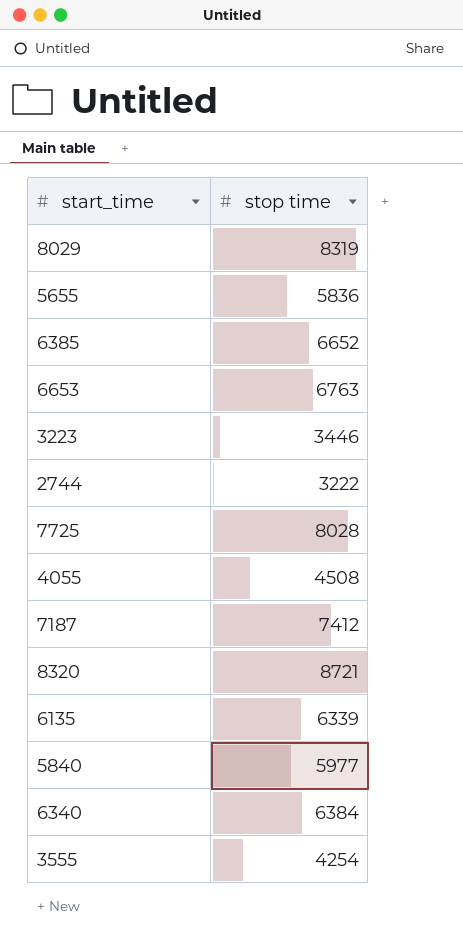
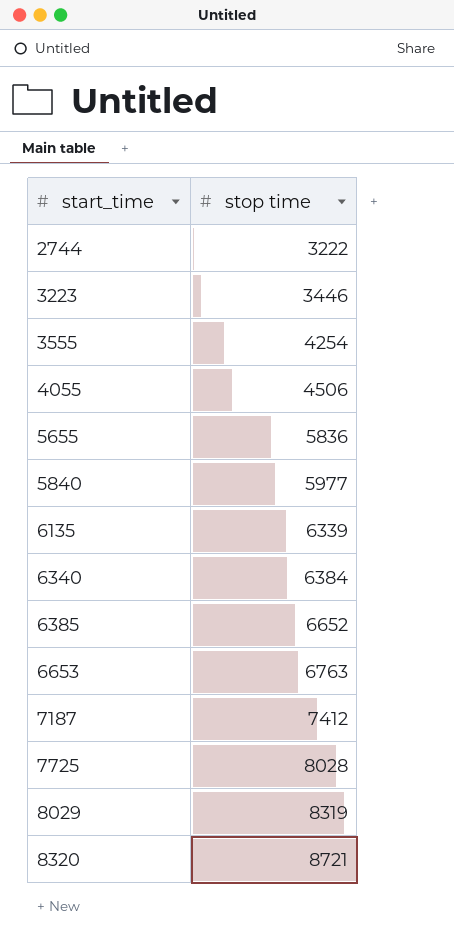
row order: none -> start_time ascending
4055 | stop time: 4508 -> 4506

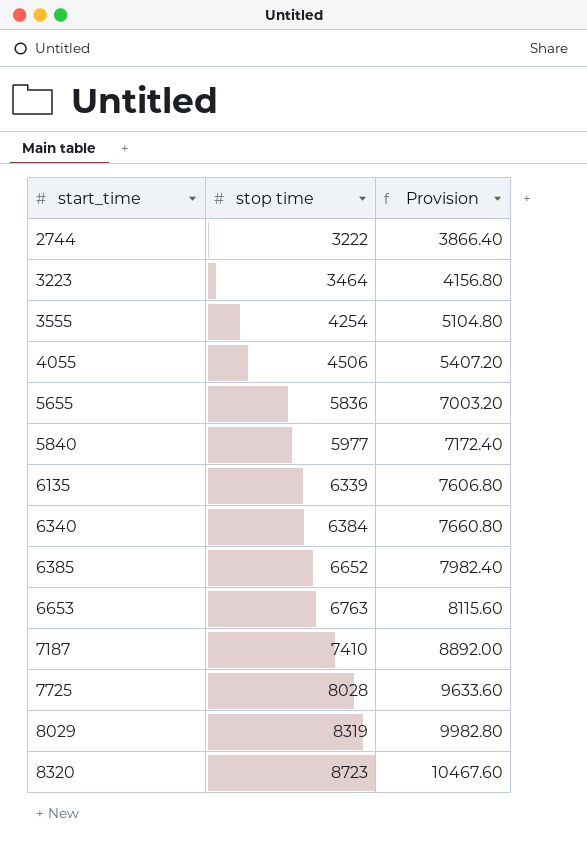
column Provision | formula: none -> [stop time] * 1.2
3223 | stop time: 3446 -> 3464
7187 | stop time: 7412 -> 7410
8320 | stop time: 8721 -> 8723

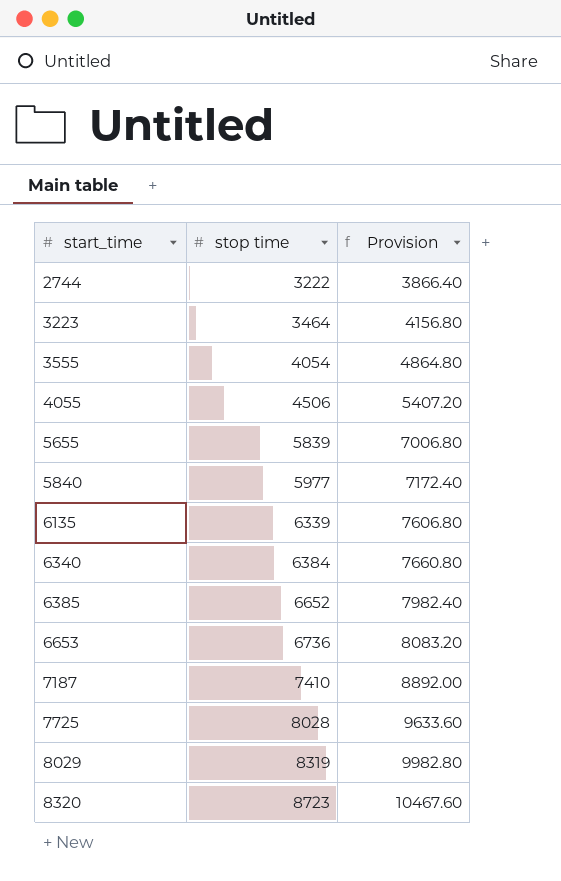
3555 | stop time: 4254 -> 4054
3555 | Provision: 5104.80 -> 4864.80
5655 | stop time: 5836 -> 5839
5655 | Provision: 7003.20 -> 7006.80
6653 | stop time: 6763 -> 6736
6653 | Provision: 8115.60 -> 8083.20

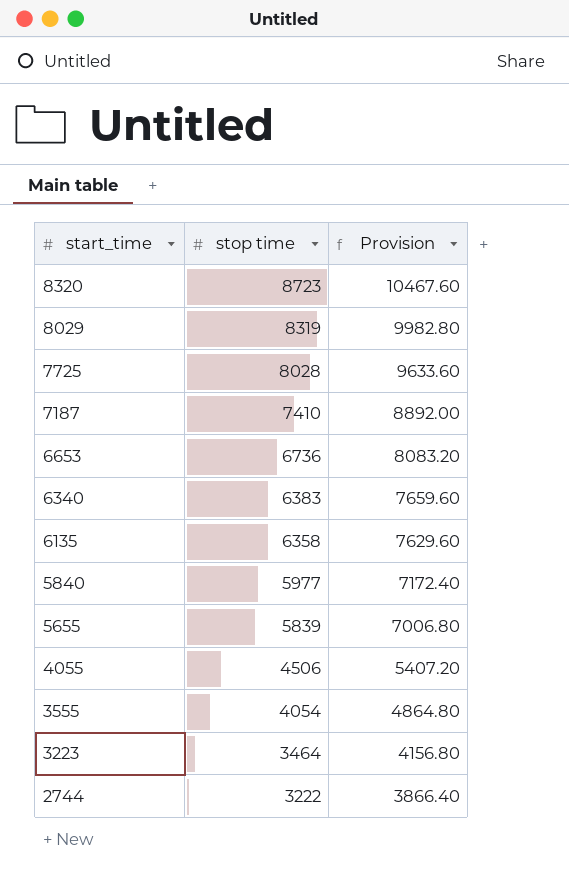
row order: start_time ascending -> start_time descending
row 6385: 6652 | 7982.40 -> none
6340 | stop time: 6384 -> 6383
6340 | Provision: 7660.80 -> 7659.60
6135 | stop time: 6339 -> 6358
6135 | Provision: 7606.80 -> 7629.60

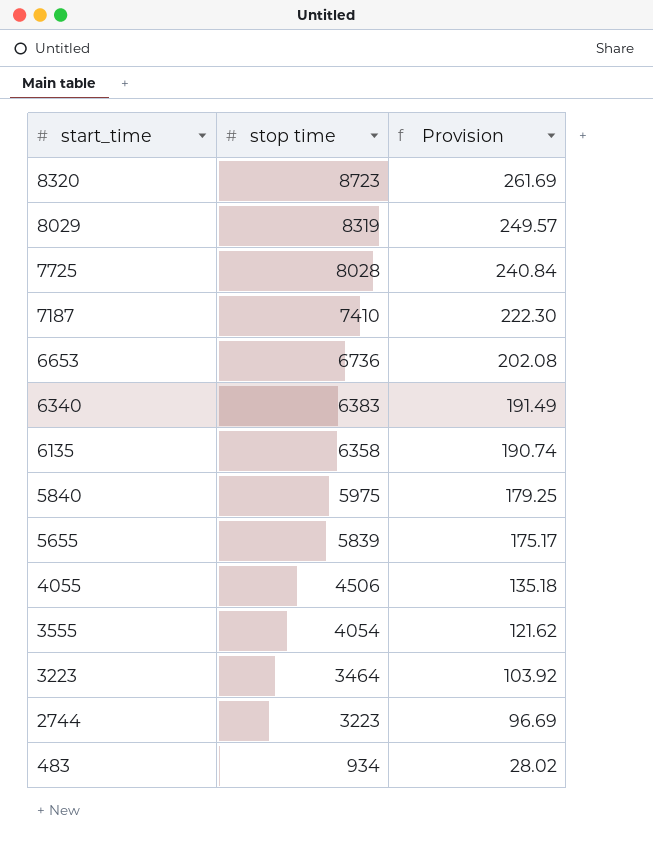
column Provision | formula: [stop time] * 1.2 -> [stop time] * 0.03
5840 | stop time: 5977 -> 5975
2744 | stop time: 3222 -> 3223
row 483: none -> 934 | 28.02

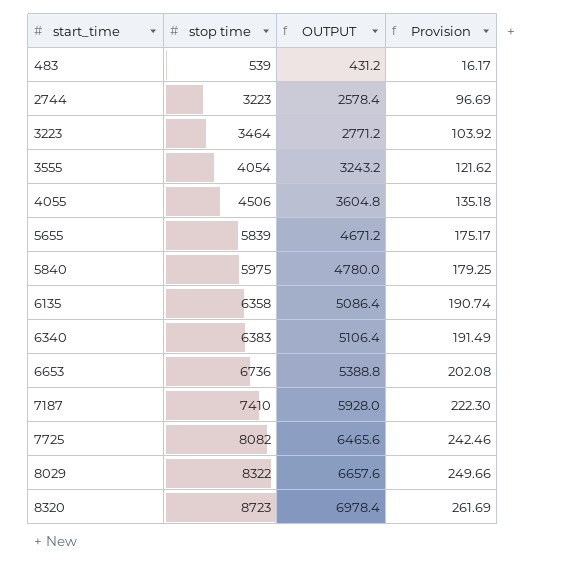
row order: start_time descending -> start_time ascending
column OUTPUT | formula: none -> [stop time] * 0.8
483 | stop time: 934 -> 539
483 | Provision: 28.02 -> 16.17
7725 | stop time: 8028 -> 8082
7725 | Provision: 240.84 -> 242.46
8029 | stop time: 8319 -> 8322
8029 | Provision: 249.57 -> 249.66

